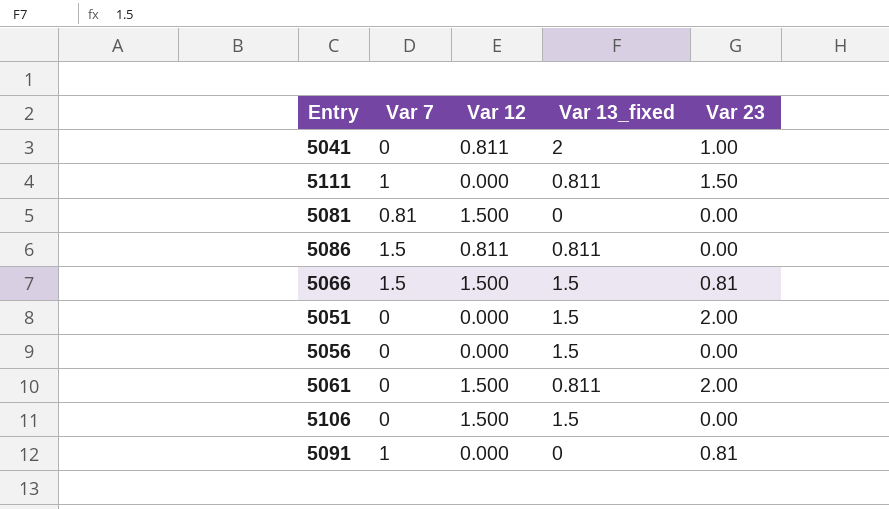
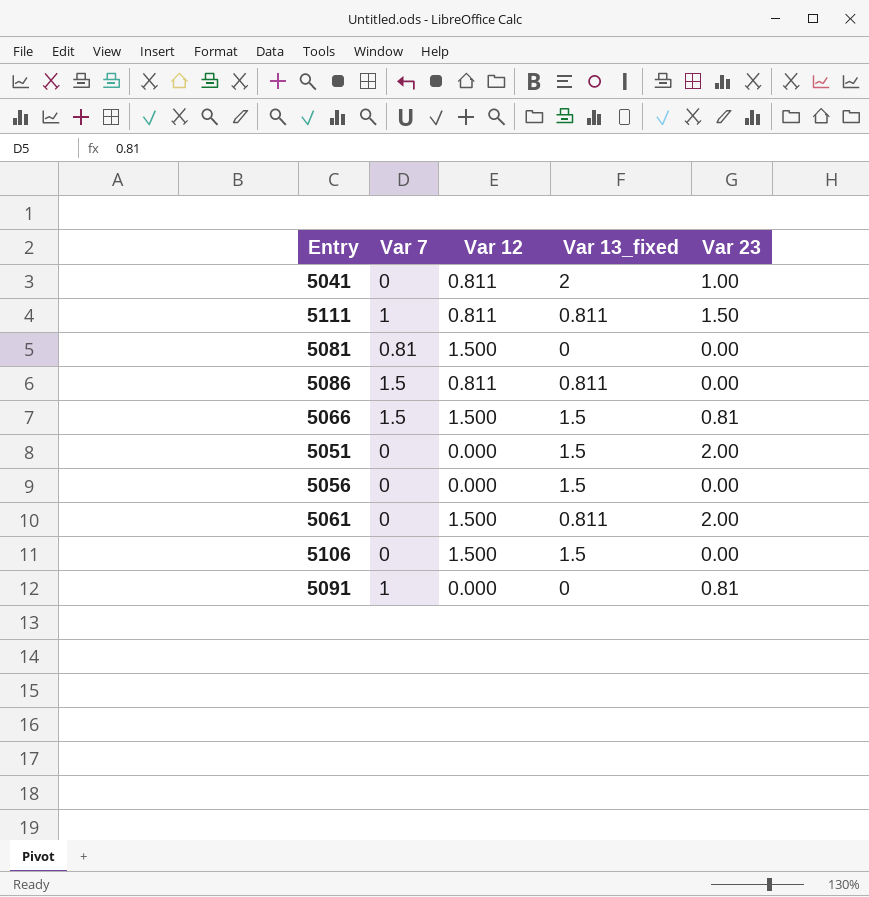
5111 | Var 12: 0.000 -> 0.811

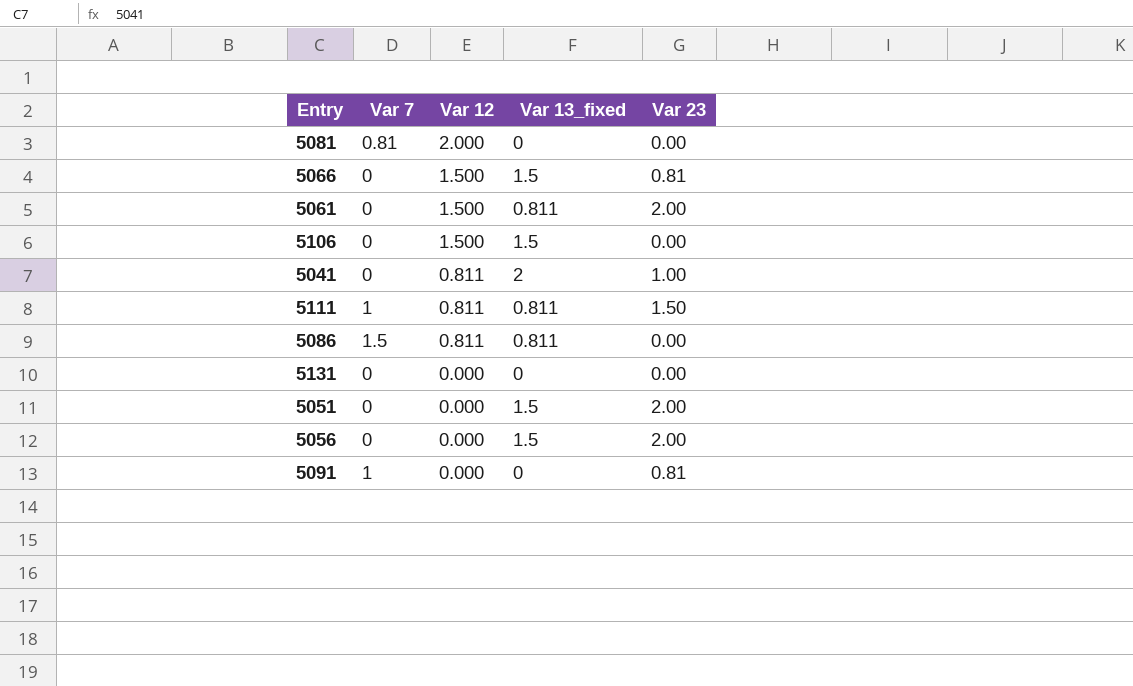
row order: none -> Var 12 descending
5081 | Var 12: 1.500 -> 2.000
5066 | Var 7: 1.5 -> 0
row 5131: none -> 0 | 0.000 | 0 | 0.00
5056 | Var 23: 0.00 -> 2.00

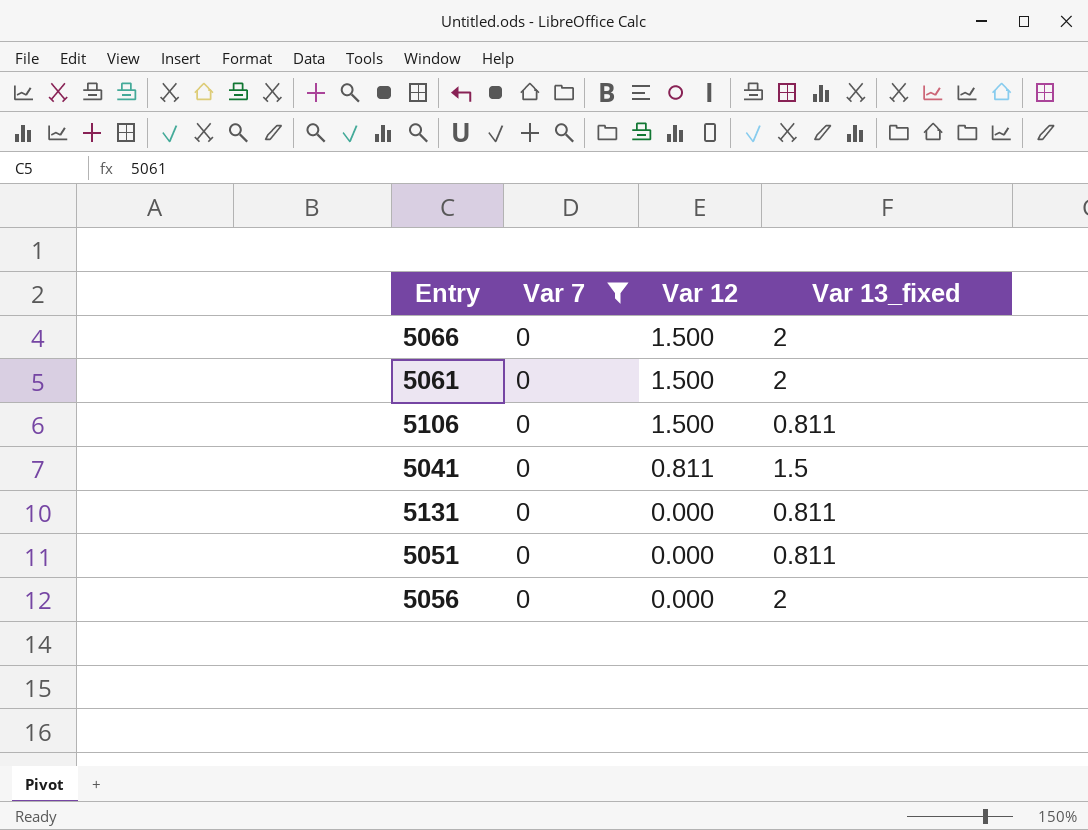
filter: none -> Var 7 = 0
column Var 23 | position: 5 -> none
5066 | Var 13_fixed: 1.5 -> 2
5061 | Var 13_fixed: 0.811 -> 2
5106 | Var 13_fixed: 1.5 -> 0.811
5041 | Var 13_fixed: 2 -> 1.5
5131 | Var 13_fixed: 0 -> 0.811
5051 | Var 13_fixed: 1.5 -> 0.811
5056 | Var 13_fixed: 1.5 -> 2

